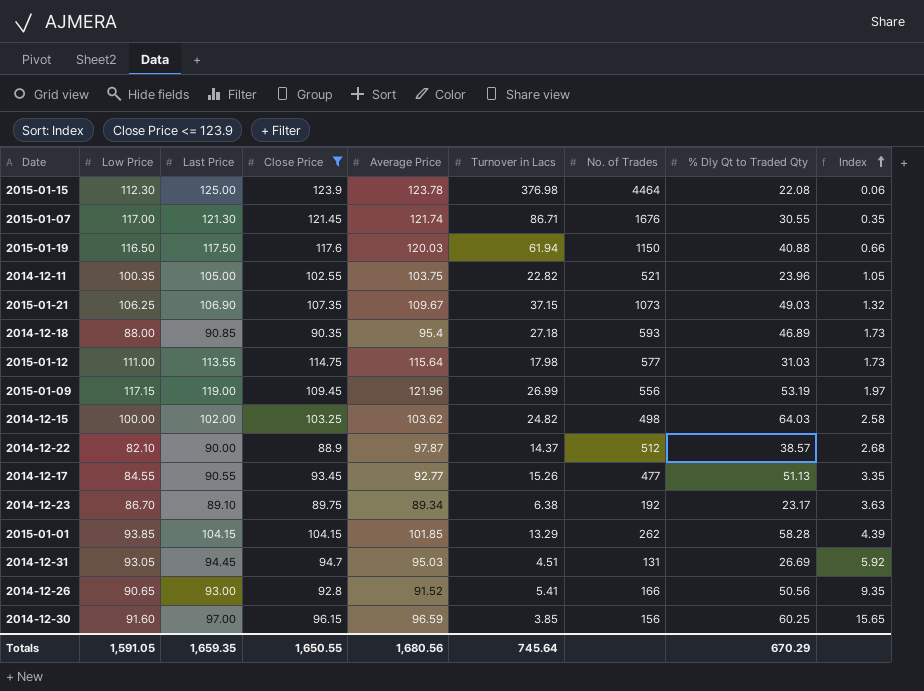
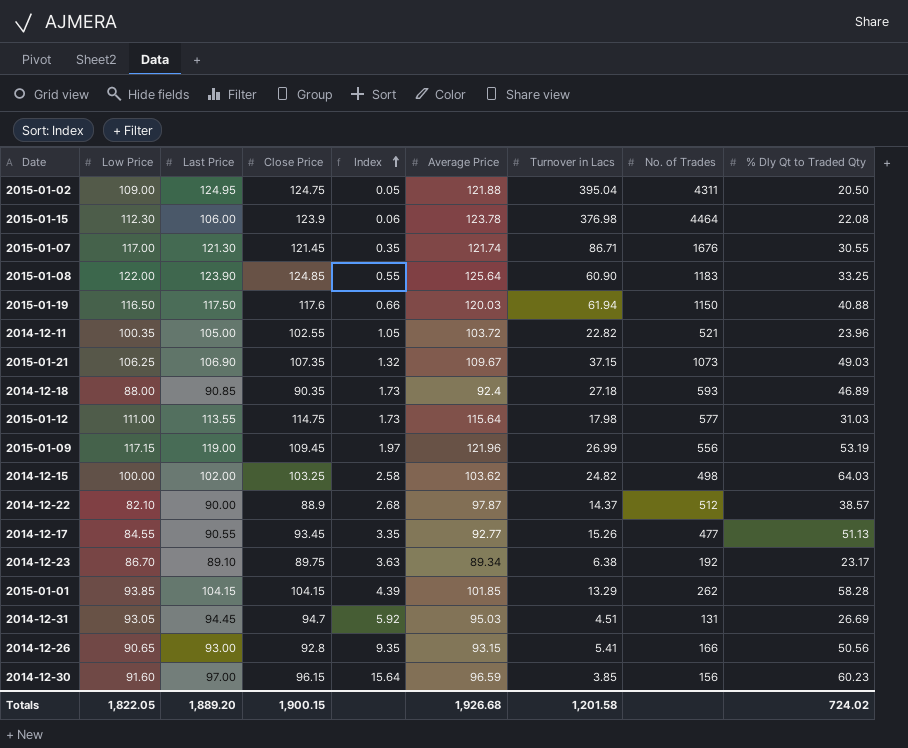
filter: Close Price <= 123.9 -> none
column Index | position: 9 -> 5
2015-01-15 | Last Price: 125.00 -> 106.00
2014-12-11 | Average Price: 103.75 -> 103.72
2014-12-18 | Average Price: 95.4 -> 92.4
2014-12-26 | Average Price: 91.52 -> 93.15
2014-12-30 | Index: 15.65 -> 15.64
2014-12-30 | % Dly Qt to Traded Qty: 60.25 -> 60.23
Totals | Low Price: 1,591.05 -> 1,822.05
Totals | Last Price: 1,659.35 -> 1,889.20
Totals | Close Price: 1,650.55 -> 1,900.15
Totals | Average Price: 1,680.56 -> 1,926.68
Totals | Turnover in Lacs: 745.64 -> 1,201.58
Totals | % Dly Qt to Traded Qty: 670.29 -> 724.02

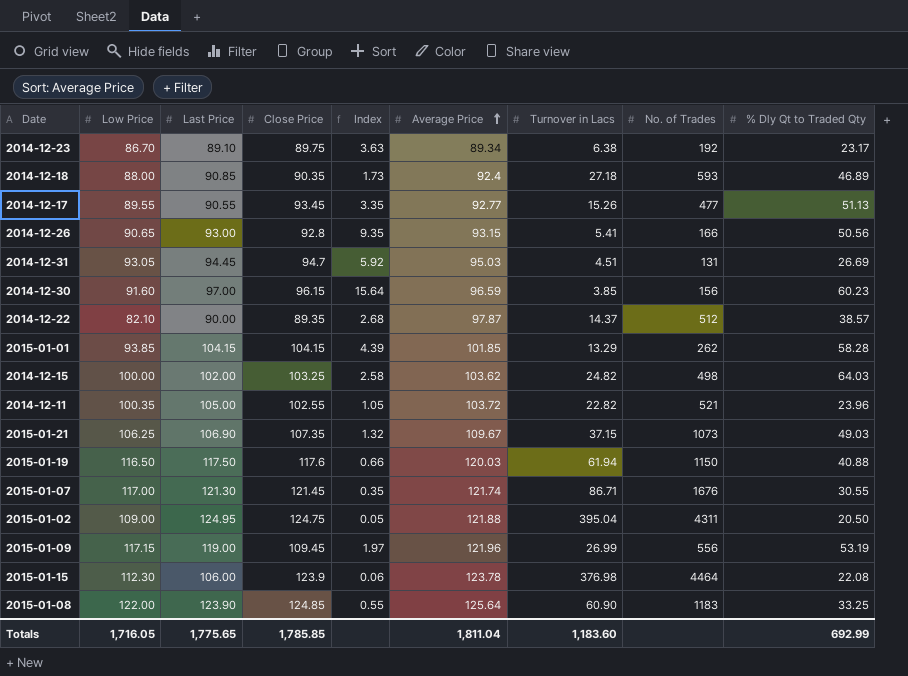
row order: Index ascending -> Average Price ascending
row 2015-01-12: 111.00 | 113.55 | 114.75 | 1.73 | 115.64 | 17.98 | 577 | 31.03 -> none
2014-12-17 | Low Price: 84.55 -> 89.55
2014-12-22 | Close Price: 88.9 -> 89.35
Totals | Low Price: 1,822.05 -> 1,716.05
Totals | Last Price: 1,889.20 -> 1,775.65
Totals | Close Price: 1,900.15 -> 1,785.85
Totals | Average Price: 1,926.68 -> 1,811.04
Totals | Turnover in Lacs: 1,201.58 -> 1,183.60
Totals | % Dly Qt to Traded Qty: 724.02 -> 692.99

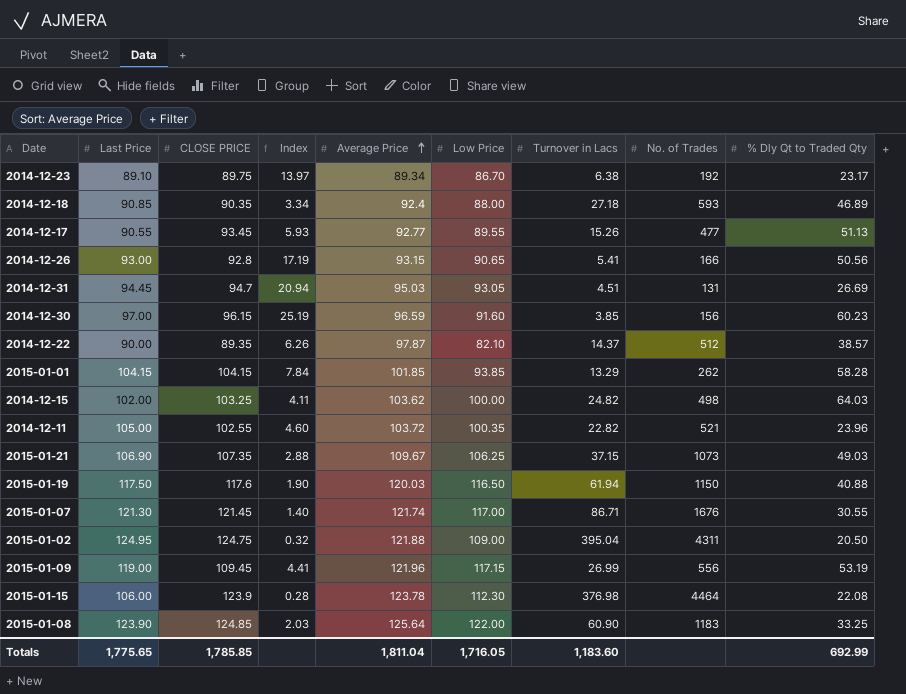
column name: Close Price -> CLOSE PRICE
column Index | formula: [% Dly Qt to Traded Qty] / [Turnover in Lacs] -> [Last Price] / [Turnover in Lacs]
column Low Price | position: 2 -> 6

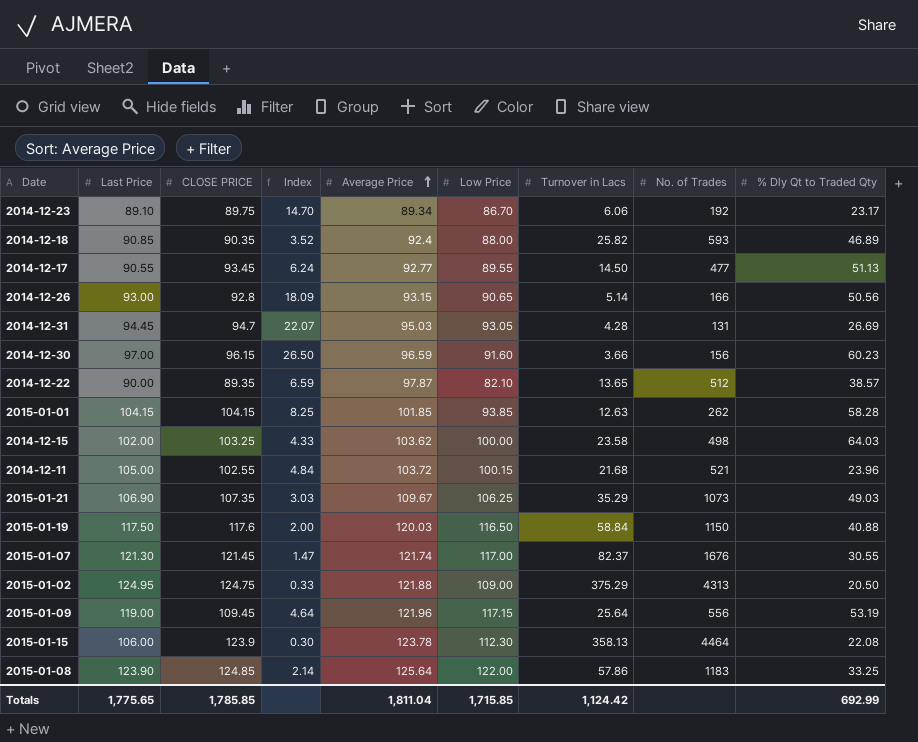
2014-12-23 | Index: 13.97 -> 14.70
2014-12-23 | Turnover in Lacs: 6.38 -> 6.06
2014-12-18 | Index: 3.34 -> 3.52
2014-12-18 | Turnover in Lacs: 27.18 -> 25.82
2014-12-17 | Index: 5.93 -> 6.24
2014-12-17 | Turnover in Lacs: 15.26 -> 14.50
2014-12-26 | Index: 17.19 -> 18.09
2014-12-26 | Turnover in Lacs: 5.41 -> 5.14
2014-12-31 | Index: 20.94 -> 22.07
2014-12-31 | Turnover in Lacs: 4.51 -> 4.28
2014-12-30 | Index: 25.19 -> 26.50
2014-12-30 | Turnover in Lacs: 3.85 -> 3.66
2014-12-22 | Index: 6.26 -> 6.59
2014-12-22 | Turnover in Lacs: 14.37 -> 13.65
2015-01-01 | Index: 7.84 -> 8.25
2015-01-01 | Turnover in Lacs: 13.29 -> 12.63
2014-12-15 | Index: 4.11 -> 4.33
2014-12-15 | Turnover in Lacs: 24.82 -> 23.58
2014-12-11 | Index: 4.60 -> 4.84
2014-12-11 | Low Price: 100.35 -> 100.15
2014-12-11 | Turnover in Lacs: 22.82 -> 21.68
2015-01-21 | Index: 2.88 -> 3.03
2015-01-21 | Turnover in Lacs: 37.15 -> 35.29
2015-01-19 | Index: 1.90 -> 2.00
2015-01-19 | Turnover in Lacs: 61.94 -> 58.84
2015-01-07 | Index: 1.40 -> 1.47
2015-01-07 | Turnover in Lacs: 86.71 -> 82.37
2015-01-02 | Index: 0.32 -> 0.33
2015-01-02 | Turnover in Lacs: 395.04 -> 375.29
2015-01-02 | No. of Trades: 4311 -> 4313
2015-01-09 | Index: 4.41 -> 4.64
2015-01-09 | Turnover in Lacs: 26.99 -> 25.64
2015-01-15 | Index: 0.28 -> 0.30
2015-01-15 | Turnover in Lacs: 376.98 -> 358.13
2015-01-08 | Index: 2.03 -> 2.14
2015-01-08 | Turnover in Lacs: 60.90 -> 57.86
Totals | Low Price: 1,716.05 -> 1,715.85
Totals | Turnover in Lacs: 1,183.60 -> 1,124.42

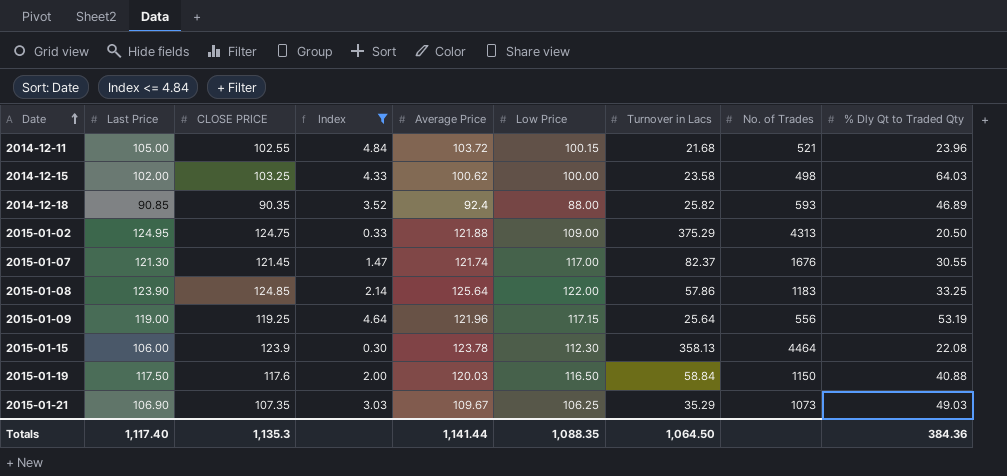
filter: none -> Index <= 4.84
row order: Average Price ascending -> Date ascending
2014-12-15 | Average Price: 103.62 -> 100.62
2015-01-09 | CLOSE PRICE: 109.45 -> 119.25
Totals | Last Price: 1,775.65 -> 1,117.40
Totals | CLOSE PRICE: 1,785.85 -> 1,135.3
Totals | Average Price: 1,811.04 -> 1,141.44
Totals | Low Price: 1,715.85 -> 1,088.35
Totals | Turnover in Lacs: 1,124.42 -> 1,064.50
Totals | % Dly Qt to Traded Qty: 692.99 -> 384.36

